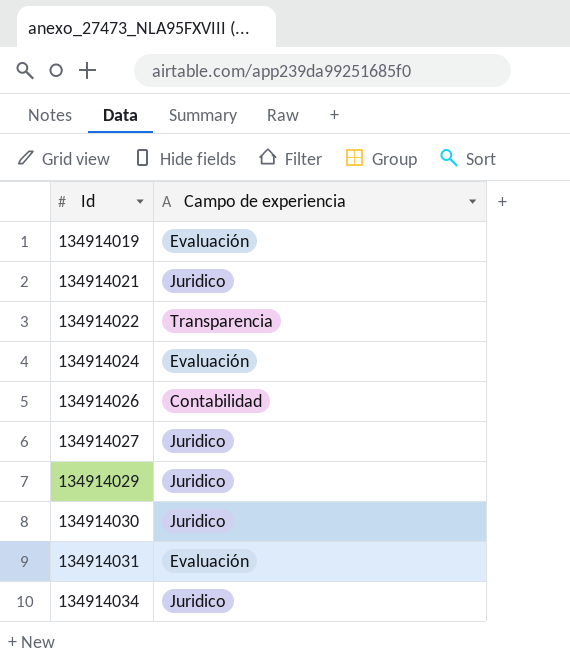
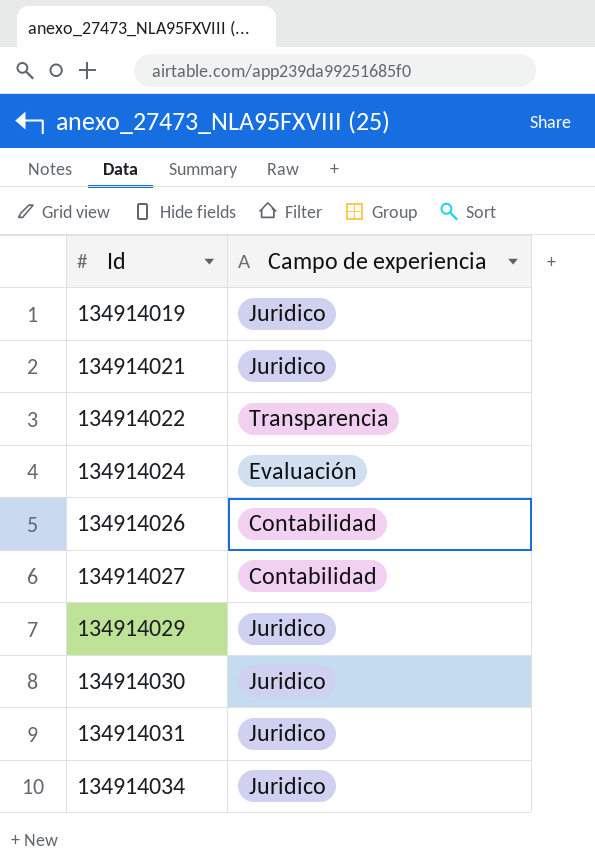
134914019 | Campo de experiencia: Evaluación -> Juridico
134914027 | Campo de experiencia: Juridico -> Contabilidad
134914031 | Campo de experiencia: Evaluación -> Juridico

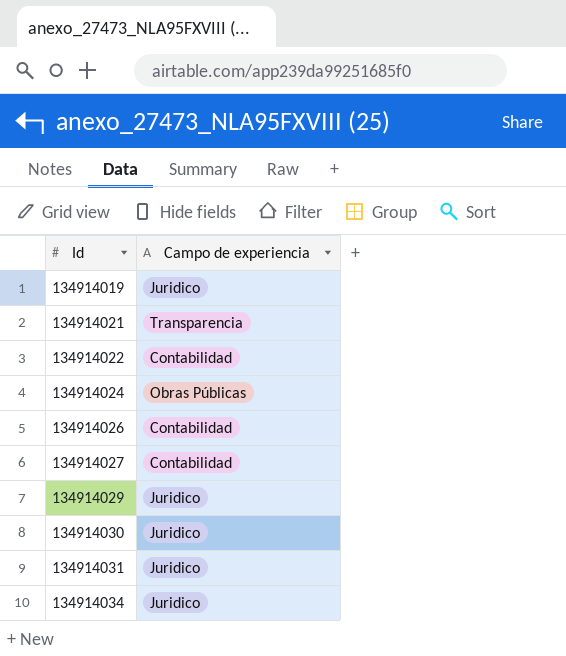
134914021 | Campo de experiencia: Juridico -> Transparencia
134914022 | Campo de experiencia: Transparencia -> Contabilidad
134914024 | Campo de experiencia: Evaluación -> Obras Públicas

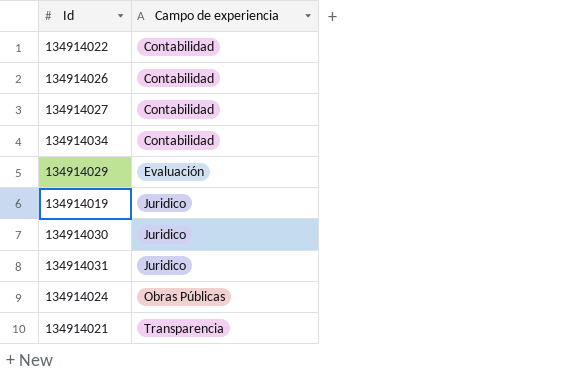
row order: Id ascending -> Campo de experiencia ascending
134914034 | Campo de experiencia: Juridico -> Contabilidad
134914029 | Campo de experiencia: Juridico -> Evaluación

